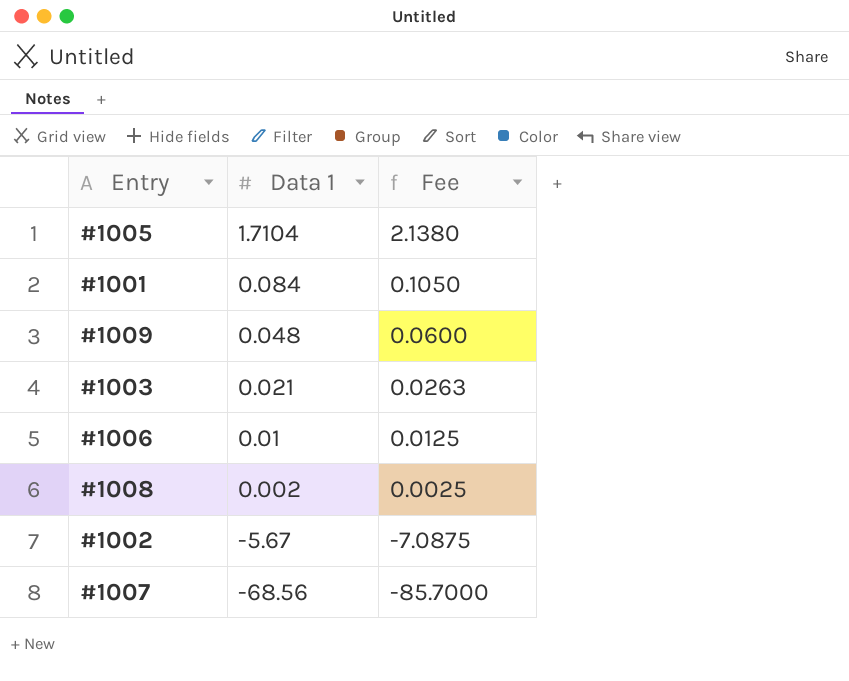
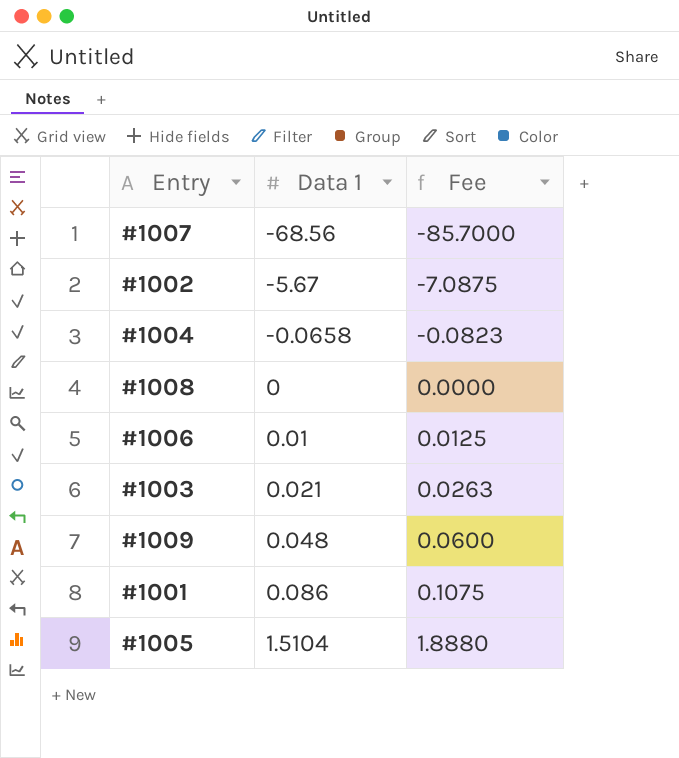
row order: Data 1 descending -> Data 1 ascending
row #1004: none -> -0.0658 | -0.0823
#1008 | Data 1: 0.002 -> 0
#1008 | Fee: 0.0025 -> 0.0000
#1001 | Data 1: 0.084 -> 0.086
#1001 | Fee: 0.1050 -> 0.1075
#1005 | Data 1: 1.7104 -> 1.5104
#1005 | Fee: 2.1380 -> 1.8880

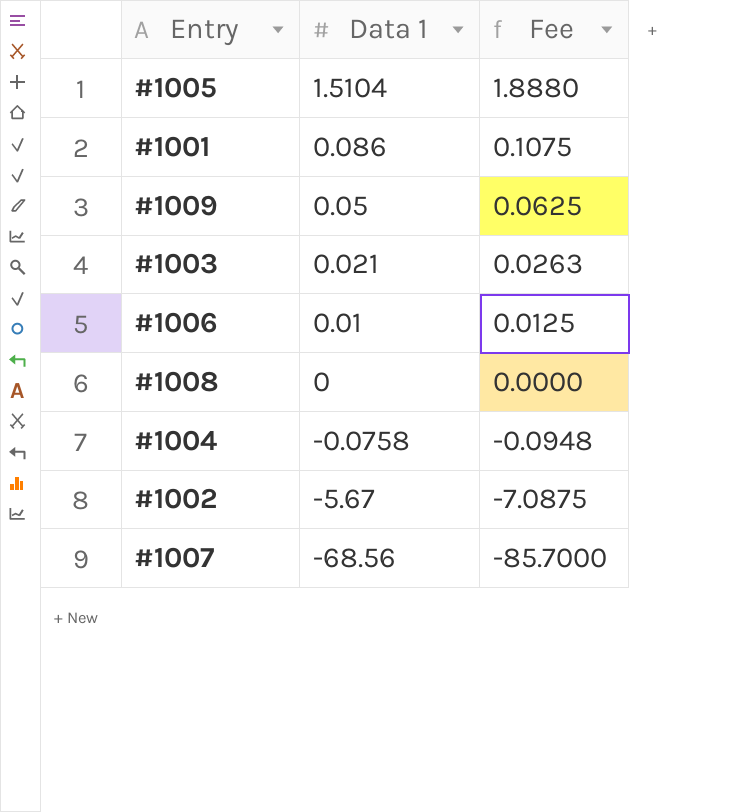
row order: Data 1 ascending -> Data 1 descending
#1009 | Data 1: 0.048 -> 0.05
#1009 | Fee: 0.0600 -> 0.0625
#1004 | Data 1: -0.0658 -> -0.0758
#1004 | Fee: -0.0823 -> -0.0948

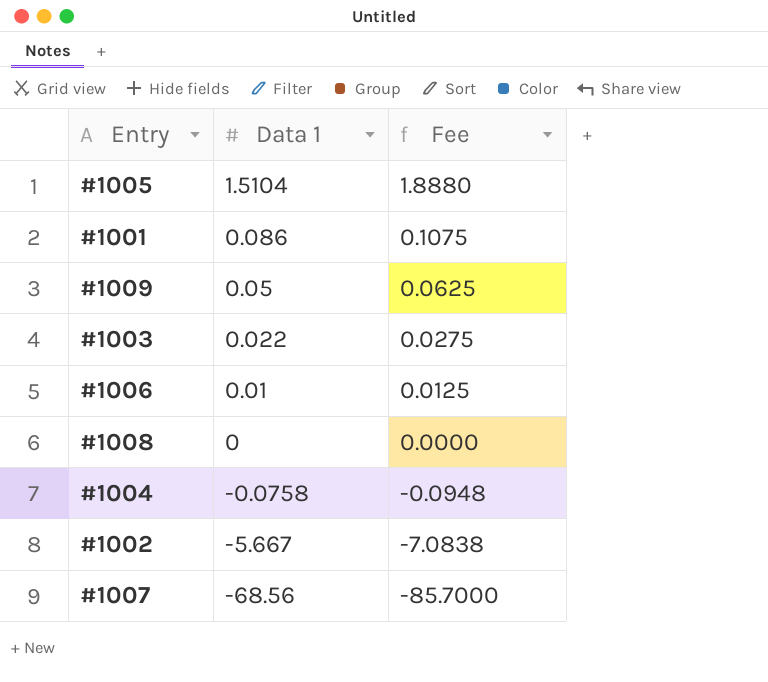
#1003 | Data 1: 0.021 -> 0.022
#1003 | Fee: 0.0263 -> 0.0275
#1002 | Data 1: -5.67 -> -5.667
#1002 | Fee: -7.0875 -> -7.0838

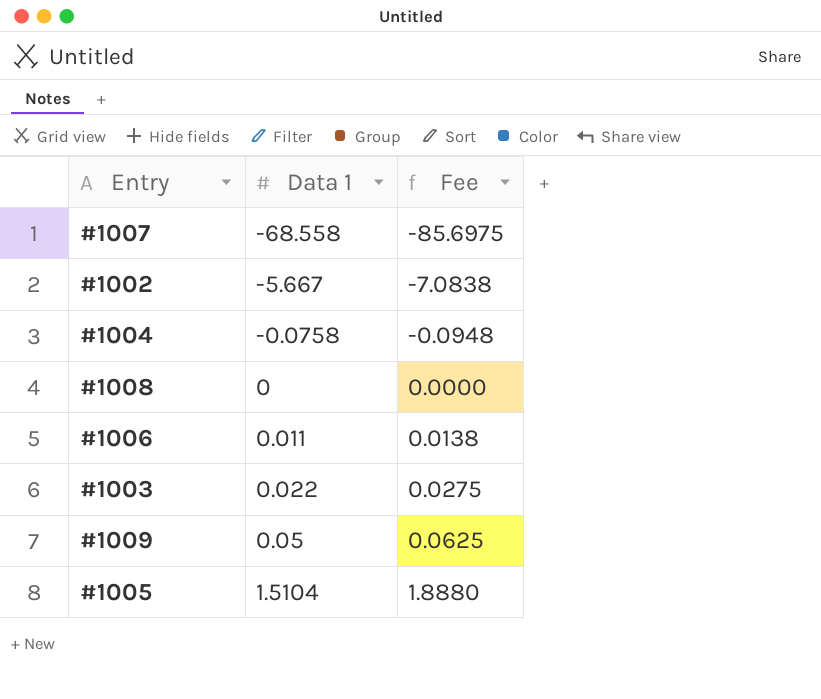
row order: Data 1 descending -> Data 1 ascending
row #1001: 0.086 | 0.1075 -> none
#1007 | Data 1: -68.56 -> -68.558
#1007 | Fee: -85.7000 -> -85.6975
#1006 | Data 1: 0.01 -> 0.011
#1006 | Fee: 0.0125 -> 0.0138

